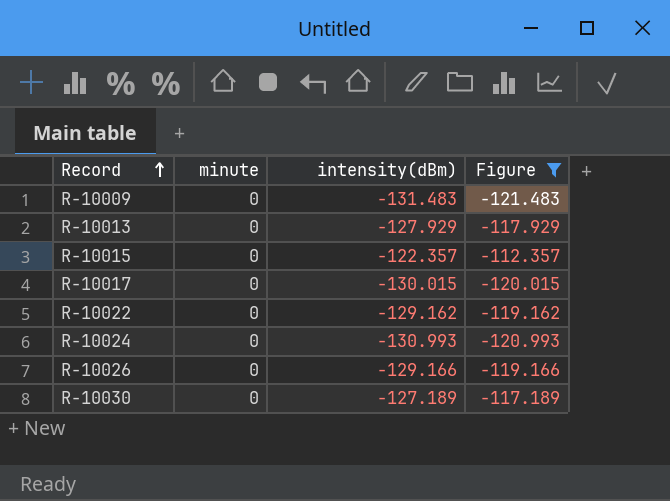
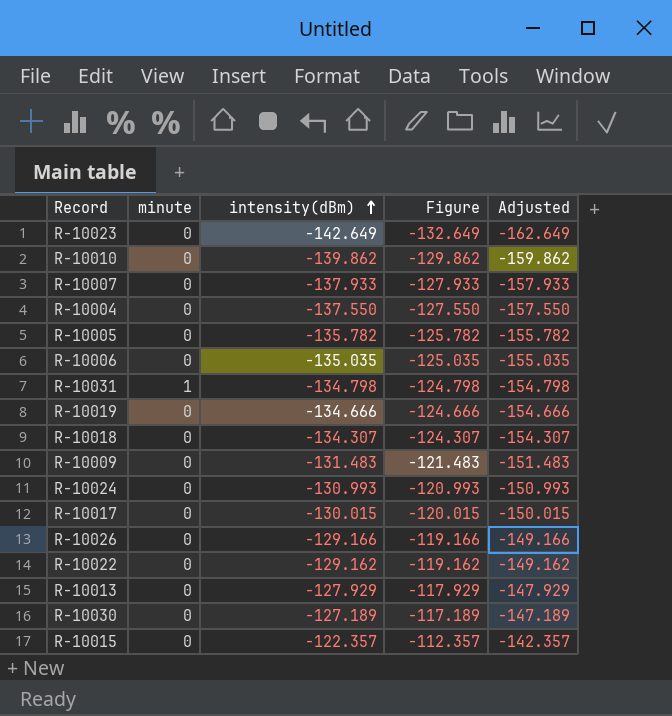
filter: Figure >= -121.483 -> none
row order: Record ascending -> intensity(dBm) ascending
column Adjusted | formula: none -> [intensity(dBm)] - 20

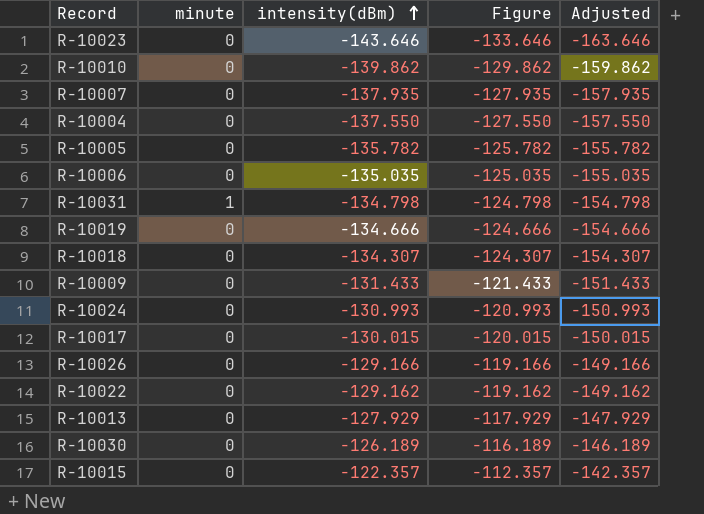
R-10023 | intensity(dBm): -142.649 -> -143.646
R-10023 | Figure: -132.649 -> -133.646
R-10023 | Adjusted: -162.649 -> -163.646
R-10007 | intensity(dBm): -137.933 -> -137.935
R-10007 | Figure: -127.933 -> -127.935
R-10007 | Adjusted: -157.933 -> -157.935
R-10009 | intensity(dBm): -131.483 -> -131.433
R-10009 | Figure: -121.483 -> -121.433
R-10009 | Adjusted: -151.483 -> -151.433
R-10030 | intensity(dBm): -127.189 -> -126.189
R-10030 | Figure: -117.189 -> -116.189
R-10030 | Adjusted: -147.189 -> -146.189

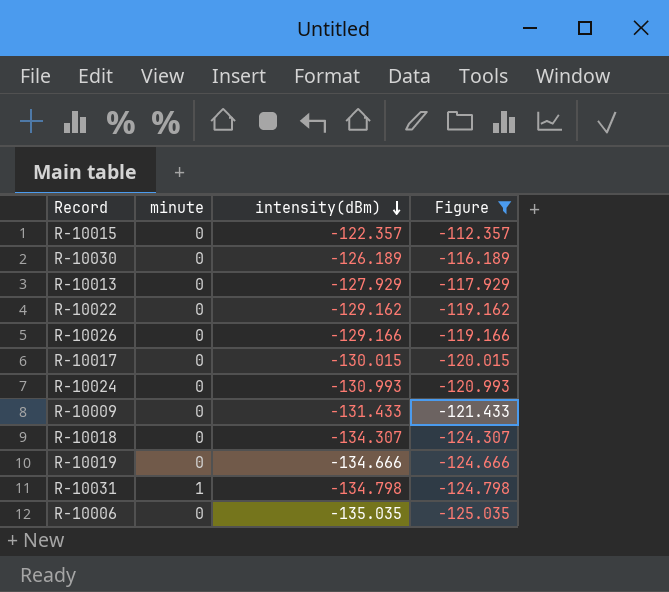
filter: none -> Figure >= -125.035
row order: intensity(dBm) ascending -> intensity(dBm) descending
column Adjusted | formula: [intensity(dBm)] - 20 -> none

